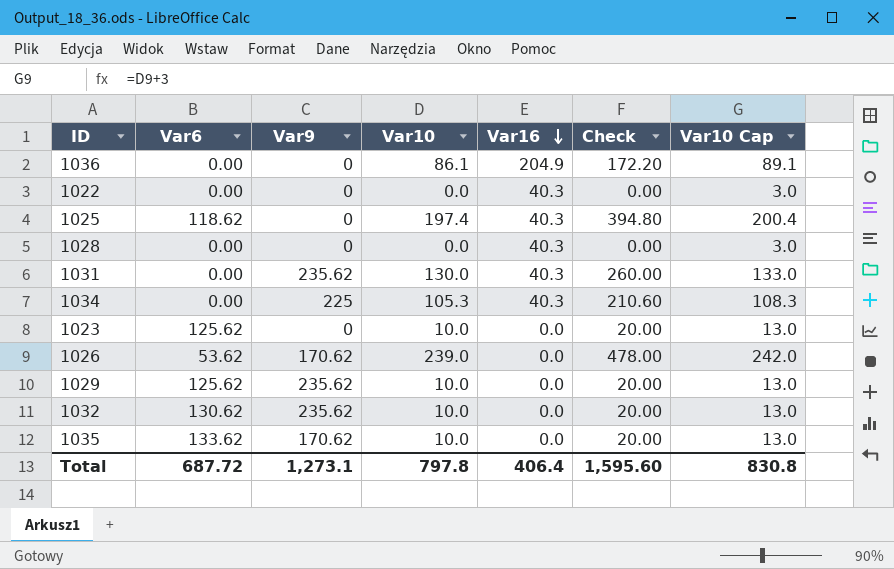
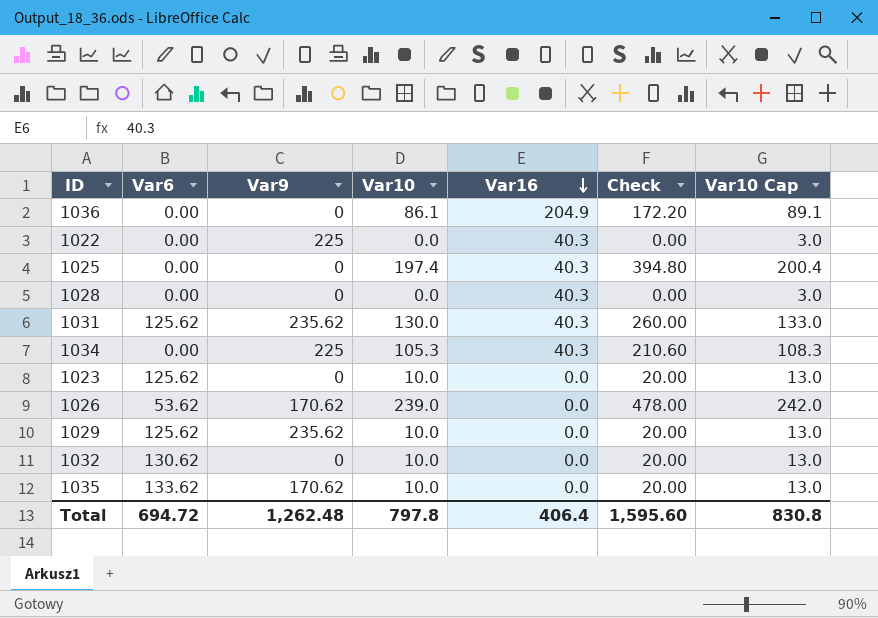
1022 | Var9: 0 -> 225
1025 | Var6: 118.62 -> 0.00
1031 | Var6: 0.00 -> 125.62
1032 | Var9: 235.62 -> 0
Total | Var6: 687.72 -> 694.72
Total | Var9: 1,273.1 -> 1,262.48

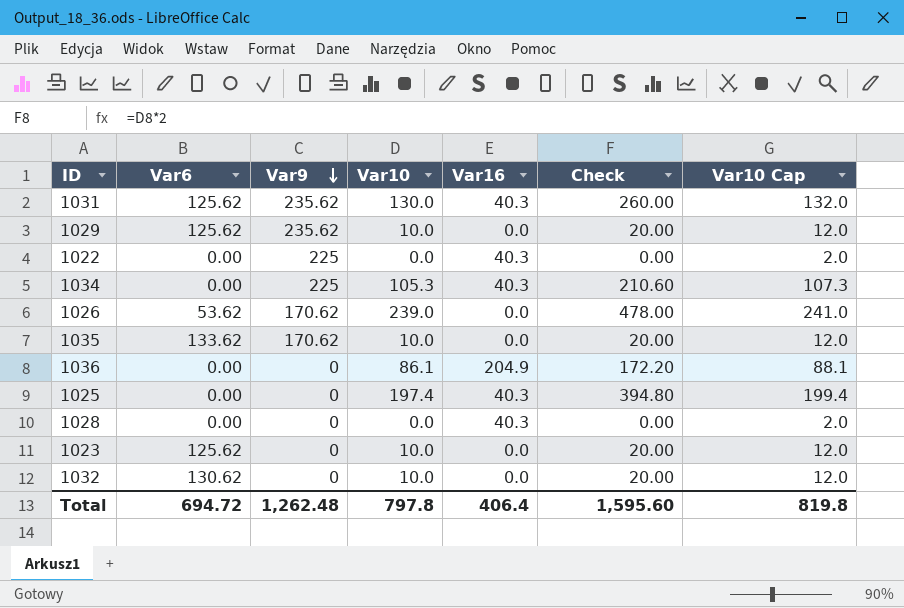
row order: Var16 descending -> Var9 descending
column Var10 Cap | formula: [Var10] + 3 -> [Var10] + 2
Total | Var10 Cap: 830.8 -> 819.8

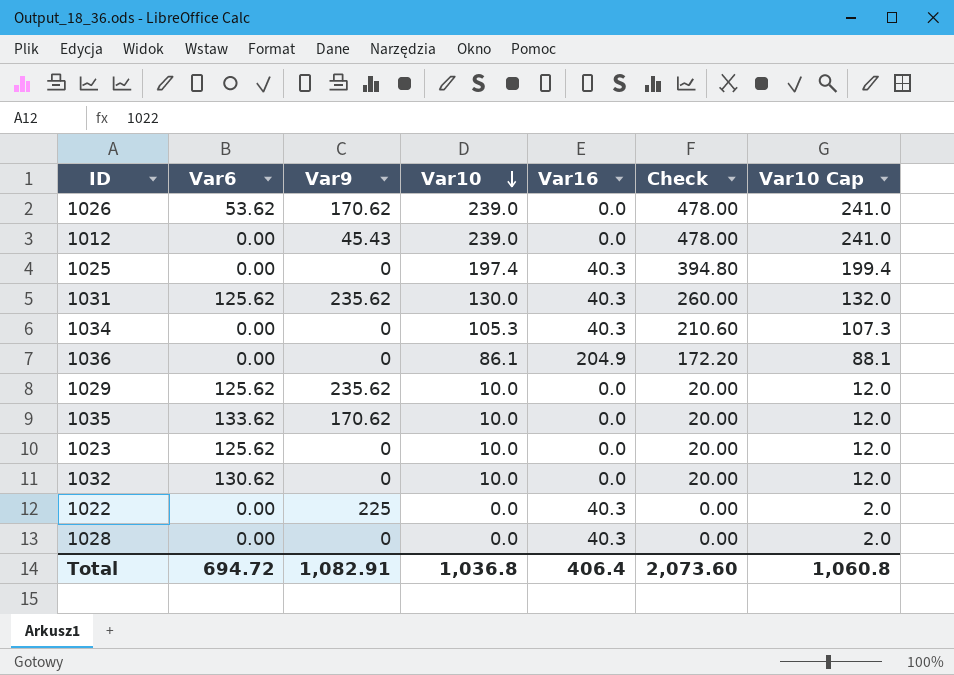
row order: Var9 descending -> Var10 descending
row 1012: none -> 0.00 | 45.43 | 239.0 | 0.0 | 478.00 | 241.0
1034 | Var9: 225 -> 0
Total | Var9: 1,262.48 -> 1,082.91
Total | Var10: 797.8 -> 1,036.8
Total | Check: 1,595.60 -> 2,073.60
Total | Var10 Cap: 819.8 -> 1,060.8

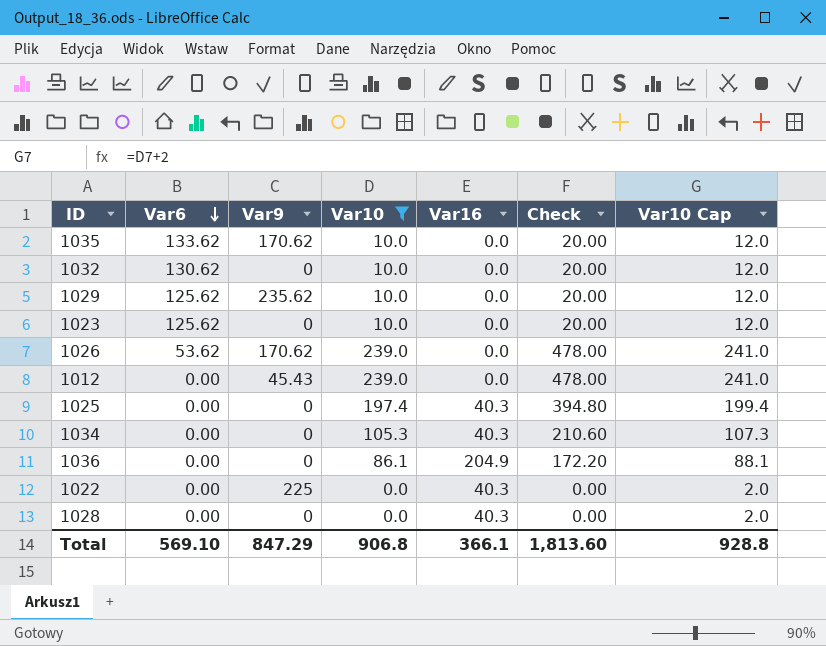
filter: none -> Var10 != 130.0
row order: Var10 descending -> Var6 descending
Total | Var6: 694.72 -> 569.10
Total | Var9: 1,082.91 -> 847.29
Total | Var10: 1,036.8 -> 906.8
Total | Var16: 406.4 -> 366.1
Total | Check: 2,073.60 -> 1,813.60
Total | Var10 Cap: 1,060.8 -> 928.8

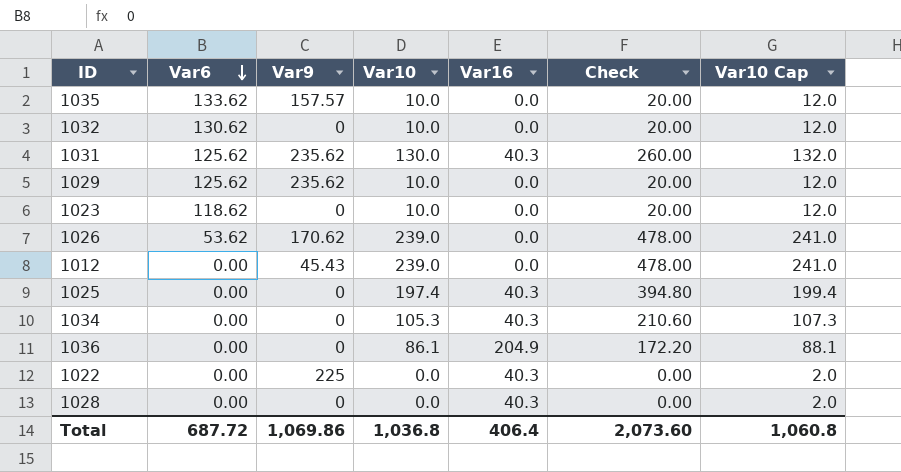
filter: Var10 != 130.0 -> none
1035 | Var9: 170.62 -> 157.57
1023 | Var6: 125.62 -> 118.62
Total | Var6: 569.10 -> 687.72
Total | Var9: 847.29 -> 1,069.86
Total | Var10: 906.8 -> 1,036.8
Total | Var16: 366.1 -> 406.4
Total | Check: 1,813.60 -> 2,073.60
Total | Var10 Cap: 928.8 -> 1,060.8

